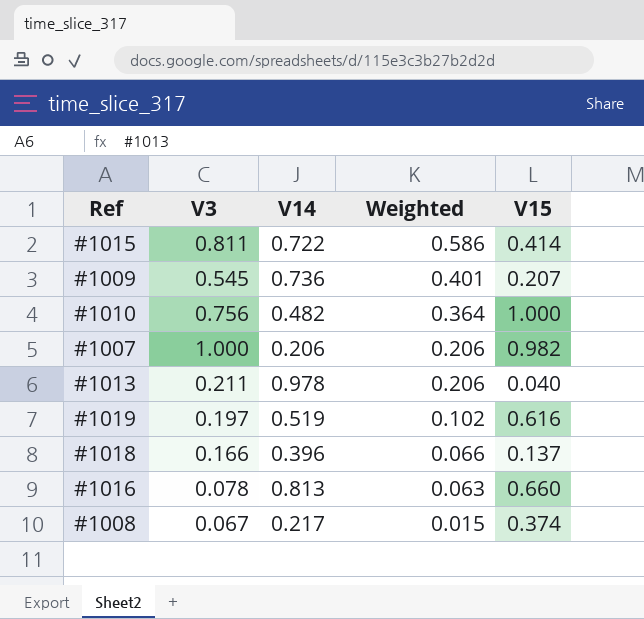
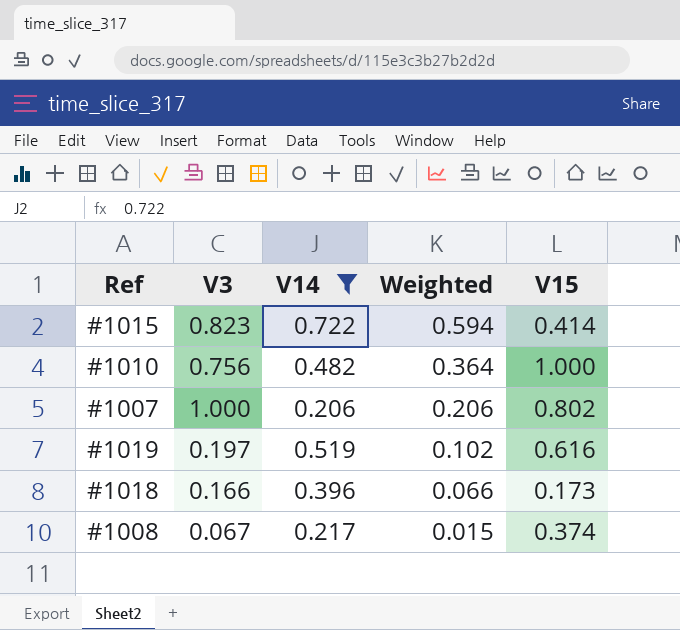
filter: none -> V14 <= 0.722
#1015 | V3: 0.811 -> 0.823
#1015 | Weighted: 0.586 -> 0.594
#1007 | V15: 0.982 -> 0.802
#1018 | V15: 0.137 -> 0.173

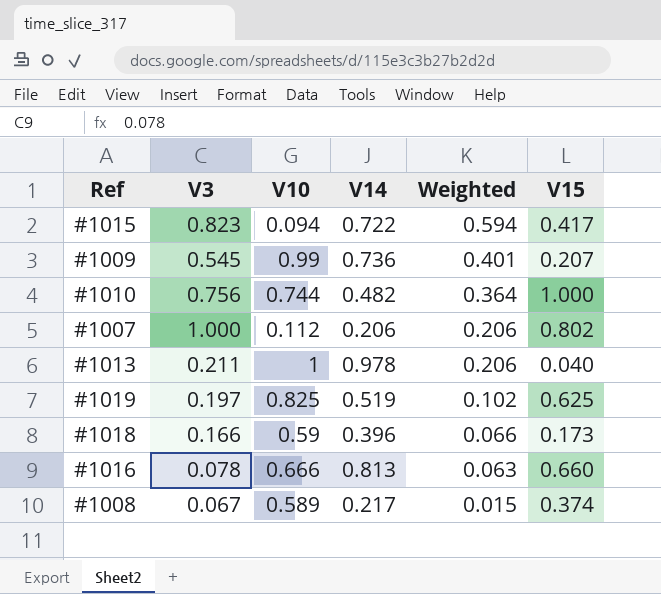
filter: V14 <= 0.722 -> none
column V10 | position: none -> 3
#1015 | V15: 0.414 -> 0.417
#1019 | V15: 0.616 -> 0.625

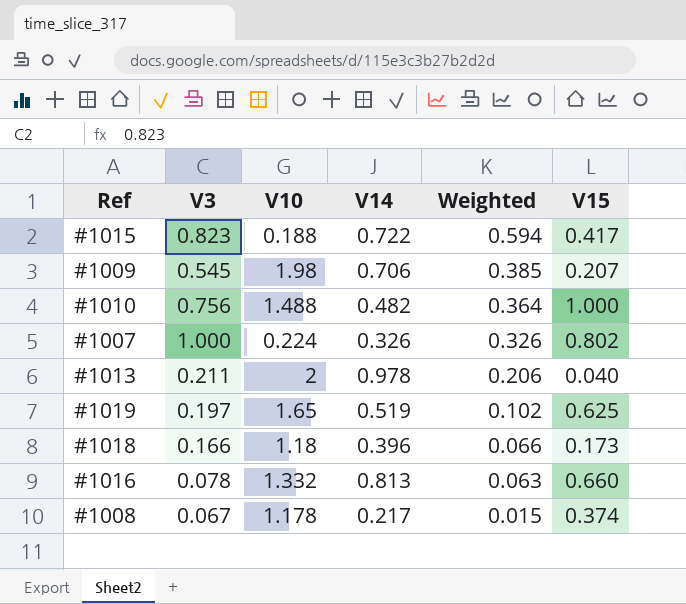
#1015 | V10: 0.094 -> 0.188
#1009 | V10: 0.99 -> 1.98
#1009 | V14: 0.736 -> 0.706
#1009 | Weighted: 0.401 -> 0.385
#1010 | V10: 0.744 -> 1.488
#1007 | V10: 0.112 -> 0.224
#1007 | V14: 0.206 -> 0.326
#1007 | Weighted: 0.206 -> 0.326
#1013 | V10: 1 -> 2
#1019 | V10: 0.825 -> 1.65
#1018 | V10: 0.59 -> 1.18
#1016 | V10: 0.666 -> 1.332
#1008 | V10: 0.589 -> 1.178

